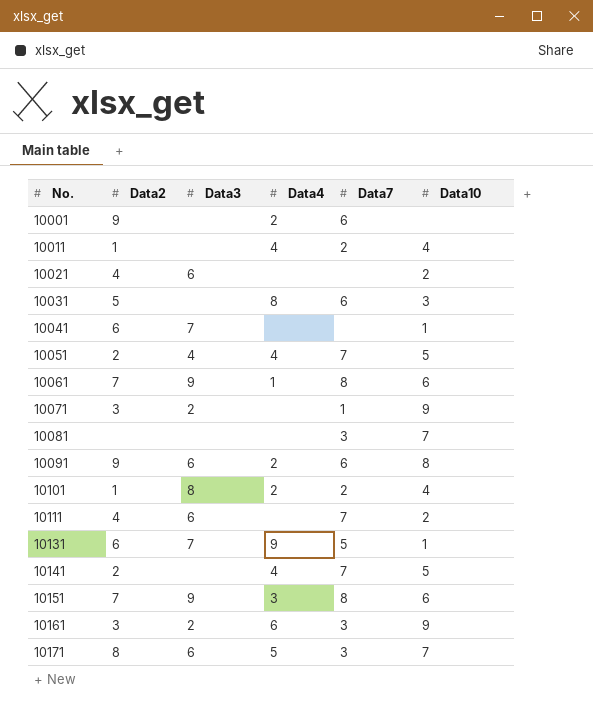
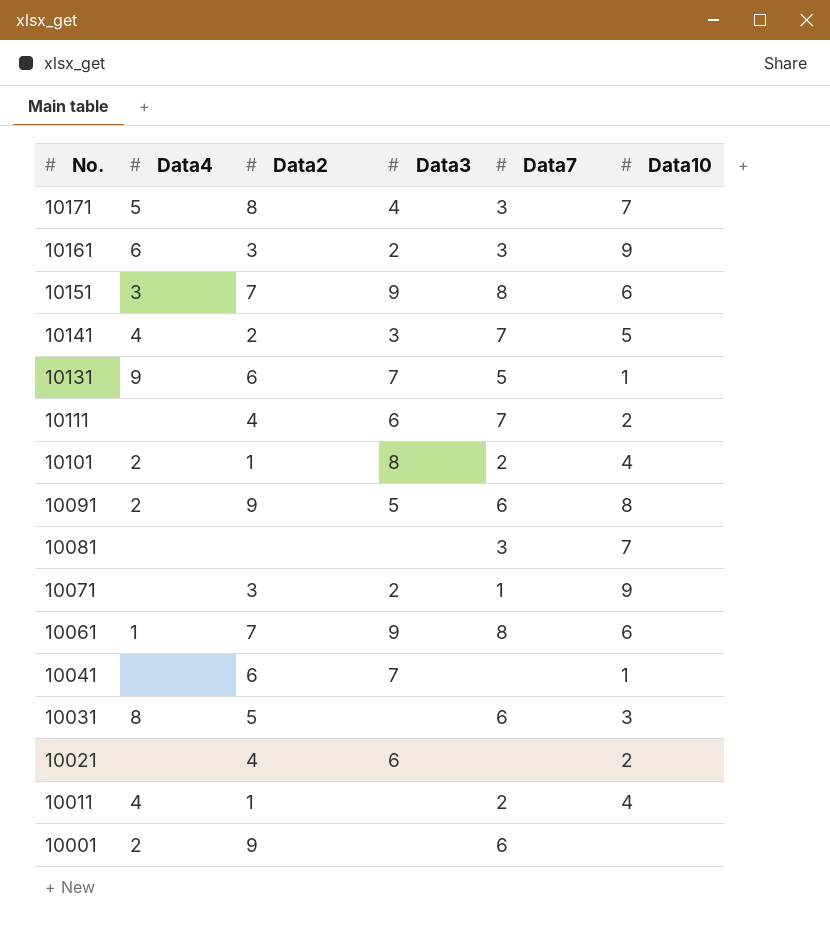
row order: No. ascending -> No. descending
column Data4 | position: 4 -> 2
row 10051: 2 | 4 | 4 | 7 | 5 -> none
10171 | Data3: 6 -> 4
10141 | Data3: none -> 3
10091 | Data3: 6 -> 5

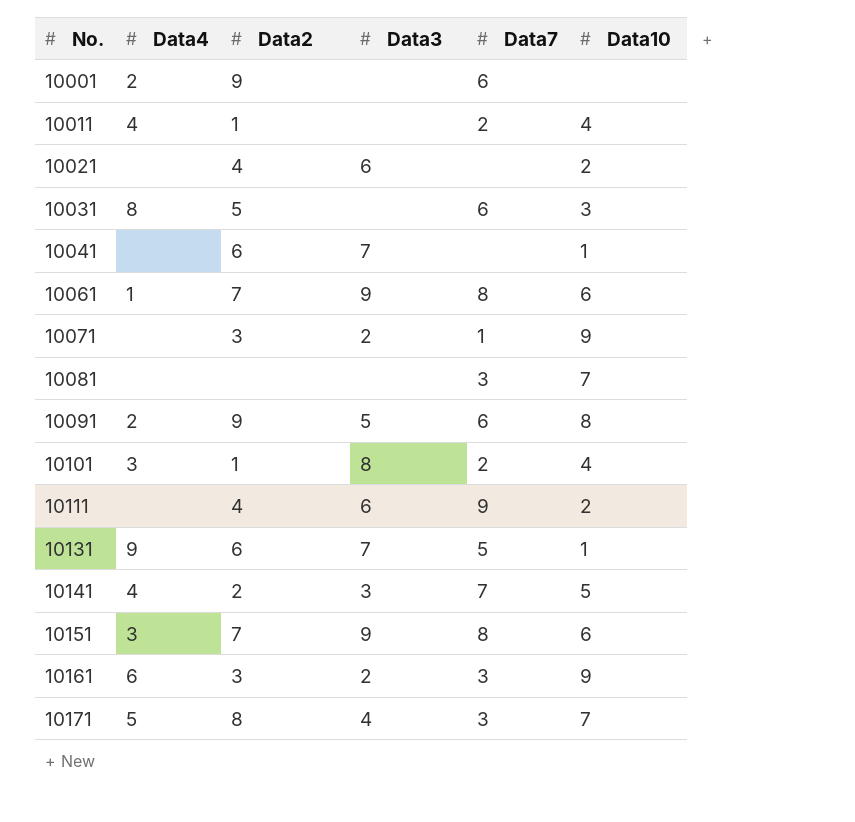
row order: No. descending -> No. ascending
10101 | Data4: 2 -> 3
10111 | Data7: 7 -> 9

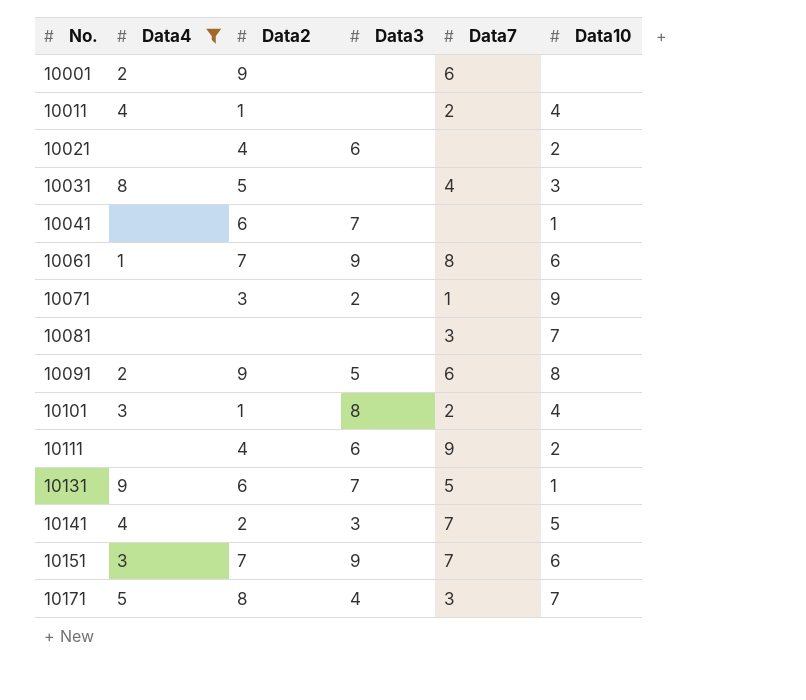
filter: none -> Data4 != 6
10031 | Data7: 6 -> 4
10151 | Data7: 8 -> 7

